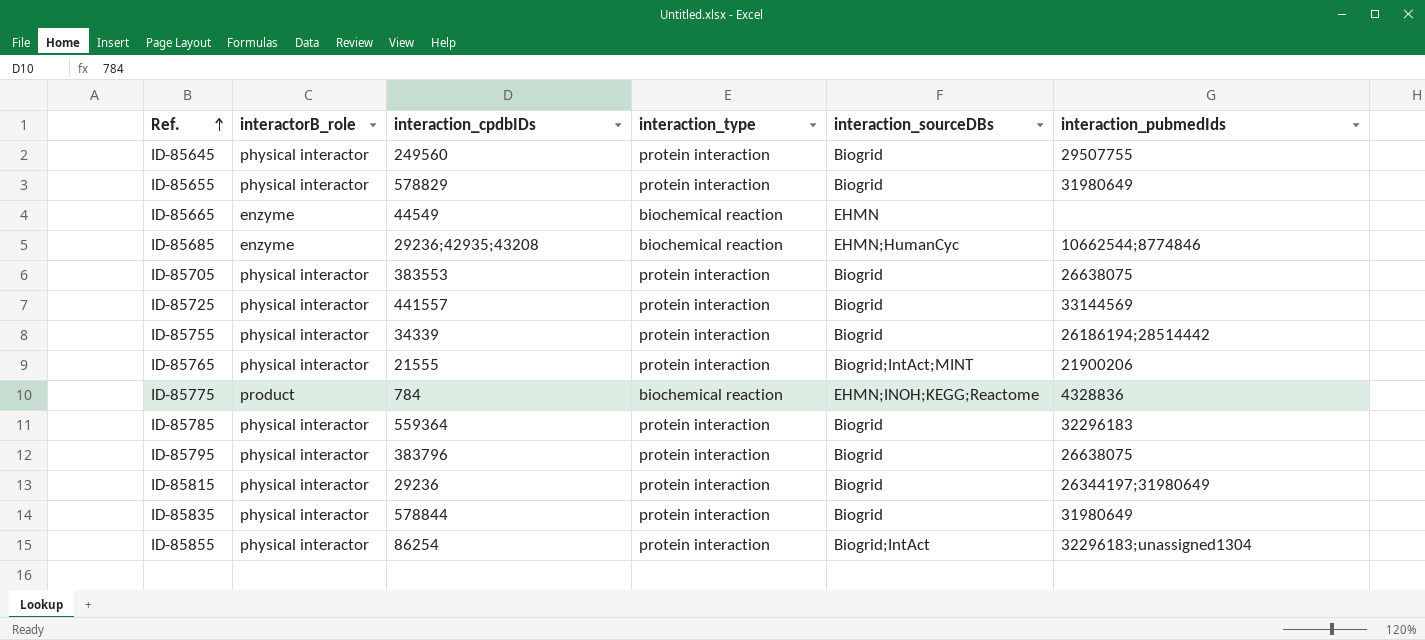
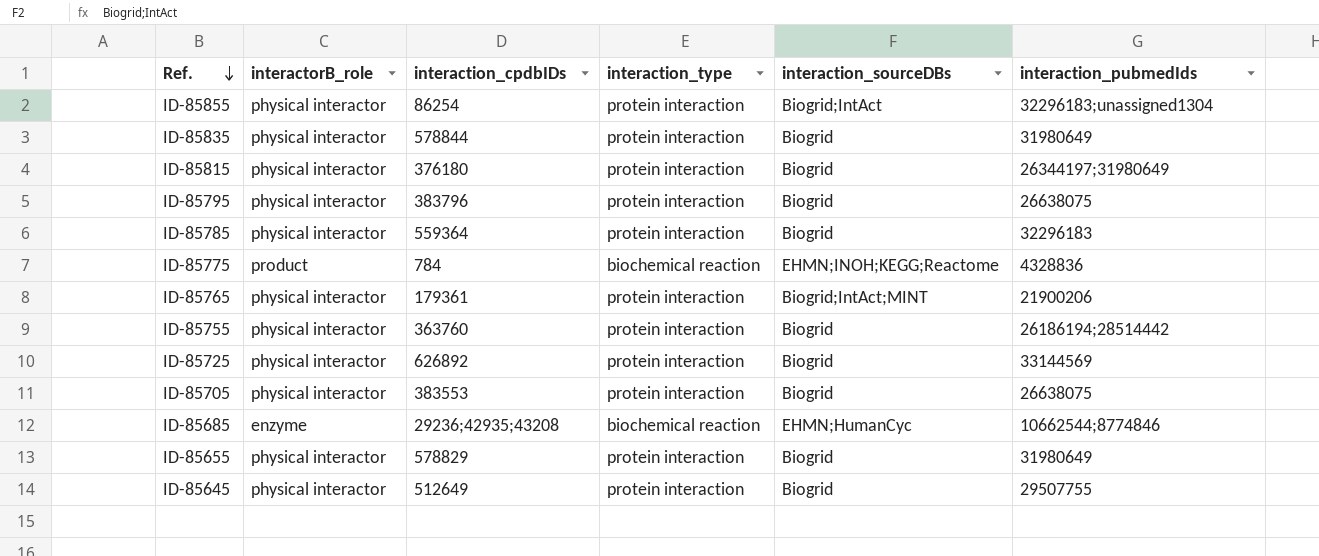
row order: Ref. ascending -> Ref. descending
row ID-85665: enzyme | 44549 | biochemical reaction | EHMN | none -> none
ID-85815 | interaction_cpdbIDs: 29236 -> 376180
ID-85765 | interaction_cpdbIDs: 21555 -> 179361
ID-85755 | interaction_cpdbIDs: 34339 -> 363760
ID-85725 | interaction_cpdbIDs: 441557 -> 626892
ID-85645 | interaction_cpdbIDs: 249560 -> 512649

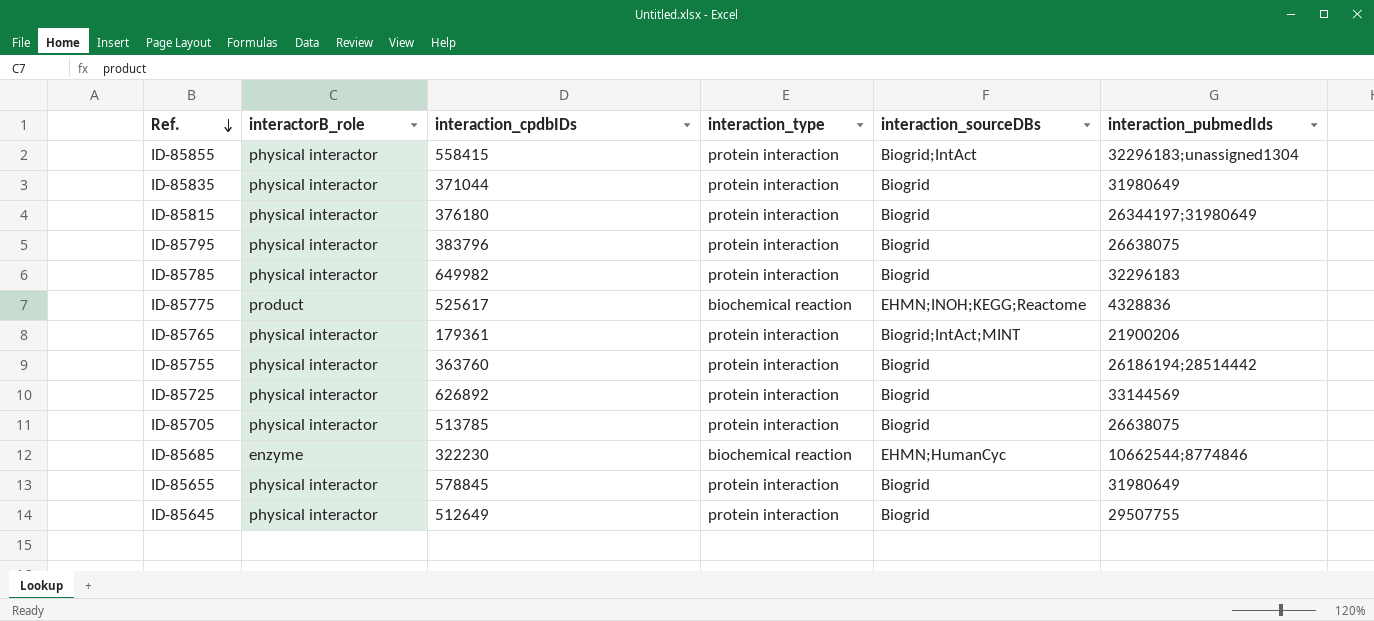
ID-85855 | interaction_cpdbIDs: 86254 -> 558415
ID-85835 | interaction_cpdbIDs: 578844 -> 371044
ID-85785 | interaction_cpdbIDs: 559364 -> 649982
ID-85775 | interaction_cpdbIDs: 784 -> 525617
ID-85705 | interaction_cpdbIDs: 383553 -> 513785
ID-85685 | interaction_cpdbIDs: 29236;42935;43208 -> 322230
ID-85655 | interaction_cpdbIDs: 578829 -> 578845

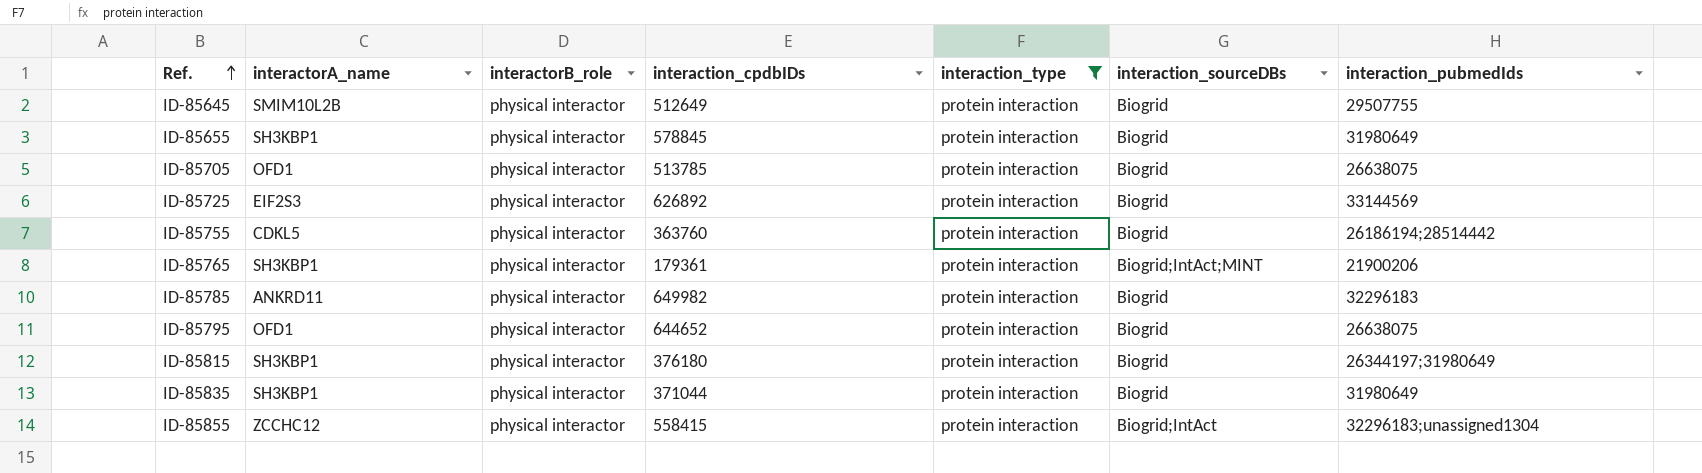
filter: none -> interaction_type = protein interaction
row order: Ref. descending -> Ref. ascending
column interactorA_name | position: none -> 2
ID-85795 | interaction_cpdbIDs: 383796 -> 644652

